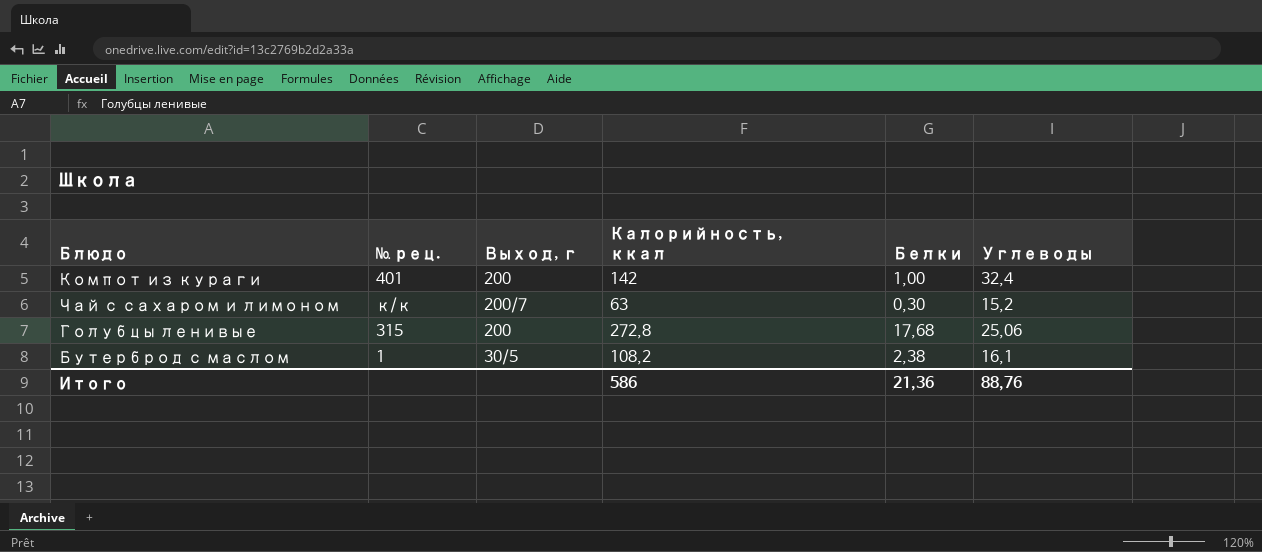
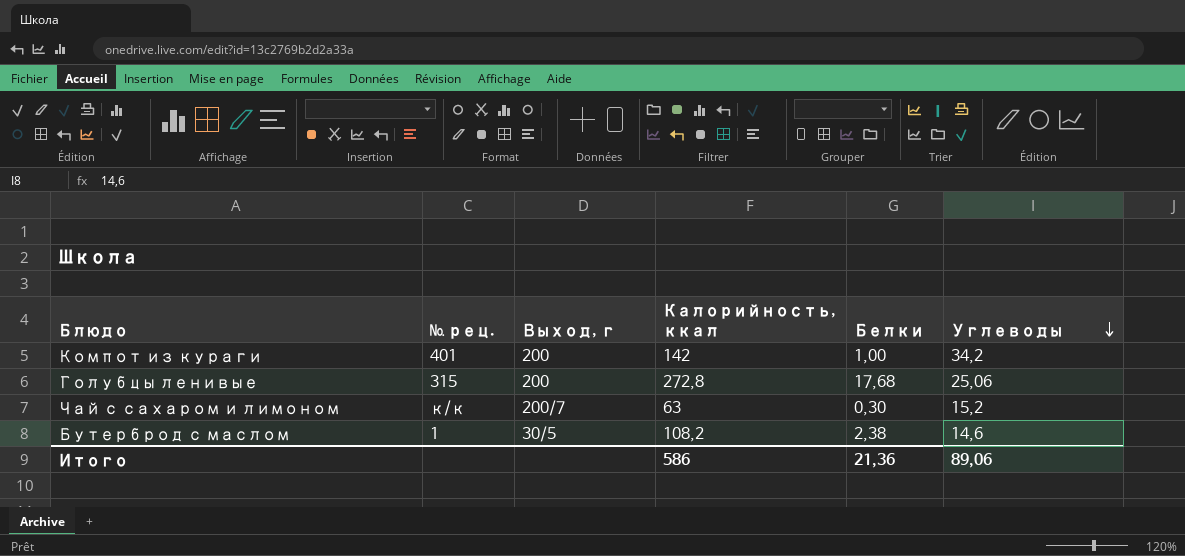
row order: none -> Углеводы descending
Компот из кураги | Углеводы: 32,4 -> 34,2
Бутерброд с маслом | Углеводы: 16,1 -> 14,6
Итого | Углеводы: 88,76 -> 89,06

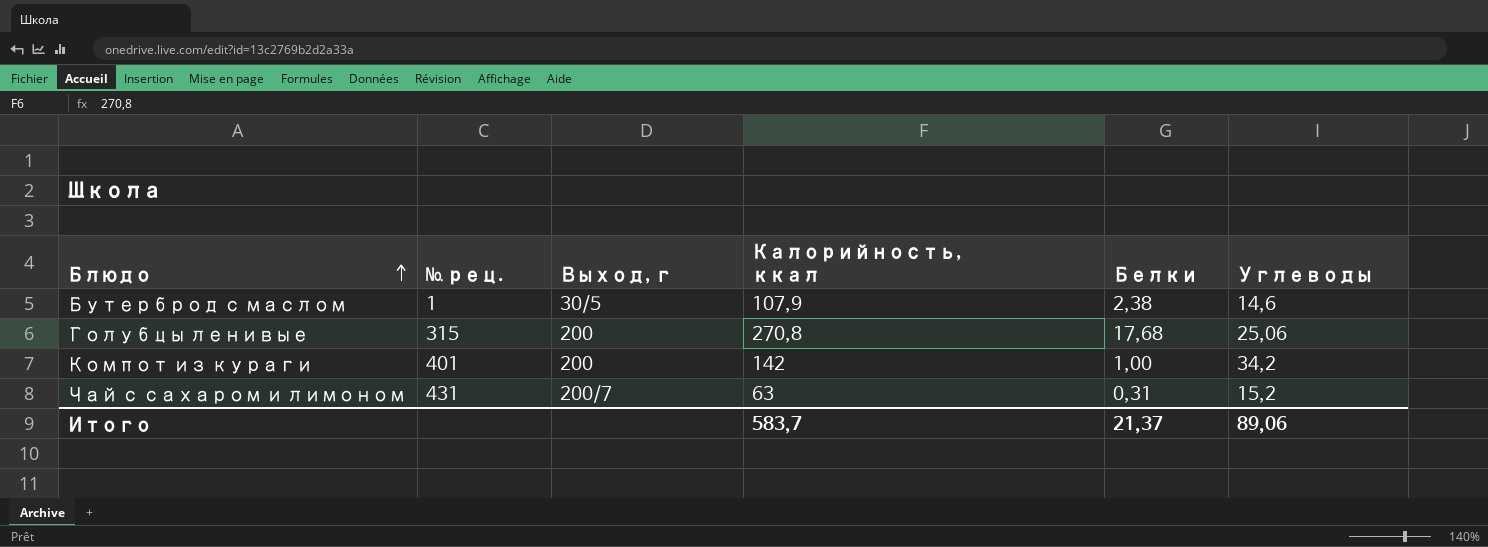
row order: Углеводы descending -> Блюдо ascending
Бутерброд с маслом | Калорийность, ккал: 108,2 -> 107,9
Голубцы ленивые | Калорийность, ккал: 272,8 -> 270,8
Чай с сахаром и лимоном | № рец.: к/к -> 431
Чай с сахаром и лимоном | Белки: 0,30 -> 0,31
Итого | Калорийность, ккал: 586 -> 583,7
Итого | Белки: 21,36 -> 21,37

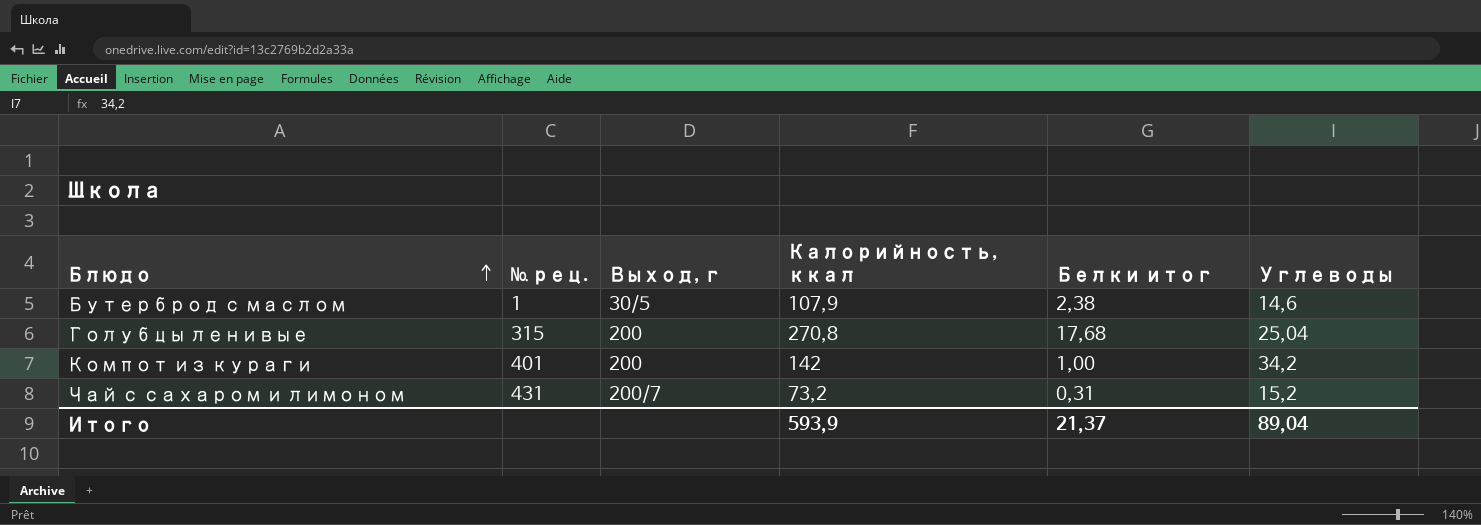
column name: Белки -> Белки итог
Голубцы ленивые | Углеводы: 25,06 -> 25,04
Чай с сахаром и лимоном | Калорийность, ккал: 63 -> 73,2
Итого | Калорийность, ккал: 583,7 -> 593,9
Итого | Углеводы: 89,06 -> 89,04

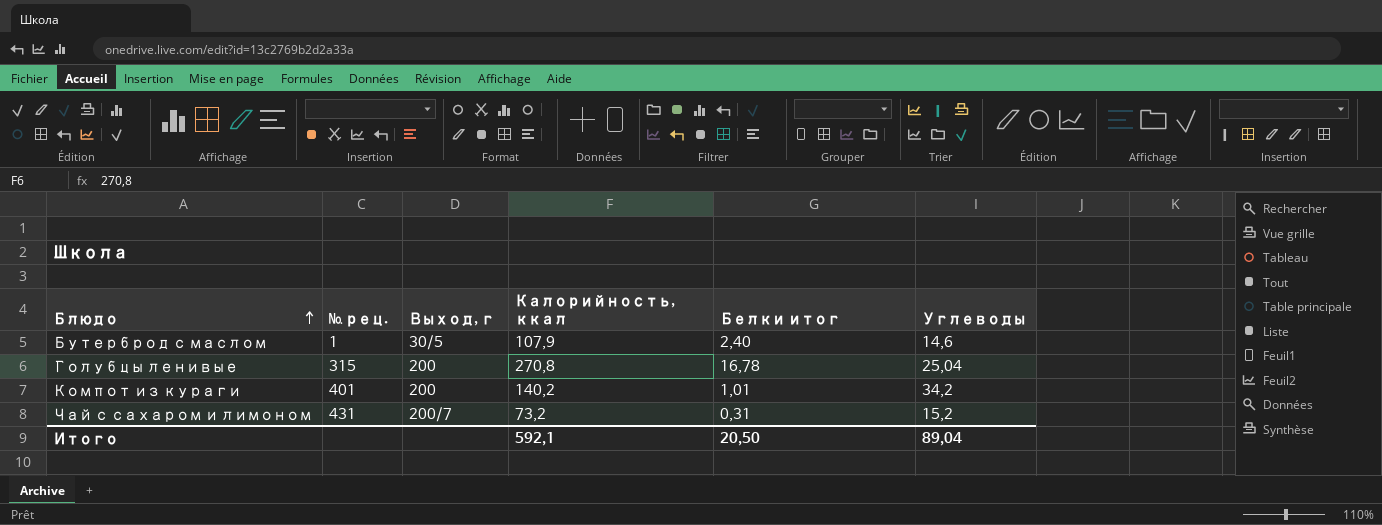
Бутерброд с маслом | Белки итог: 2,38 -> 2,40
Голубцы ленивые | Белки итог: 17,68 -> 16,78
Компот из кураги | Калорийность, ккал: 142 -> 140,2
Компот из кураги | Белки итог: 1,00 -> 1,01
Итого | Калорийность, ккал: 593,9 -> 592,1
Итого | Белки итог: 21,37 -> 20,50

